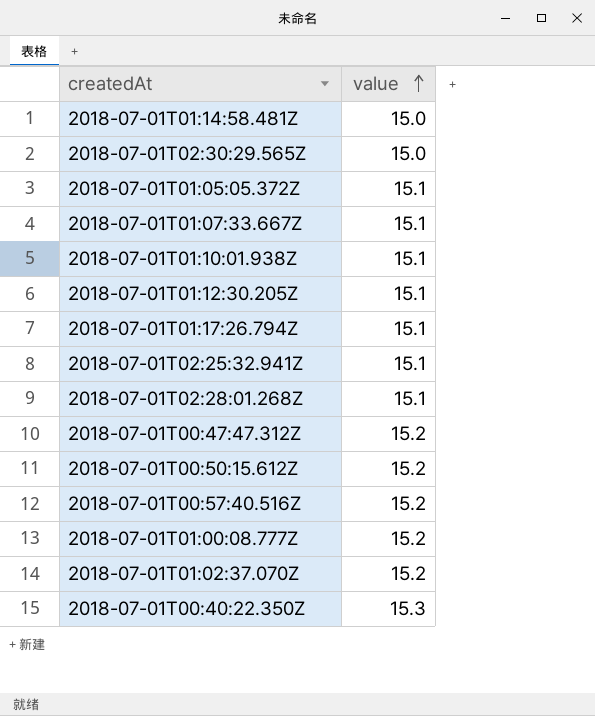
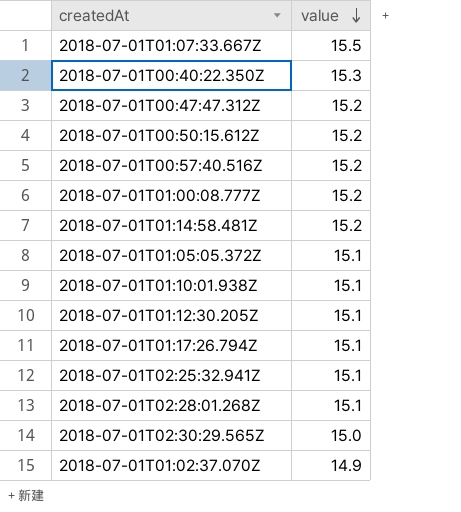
row order: value ascending -> value descending
2018-07-01T01:07:33.667Z | value: 15.1 -> 15.5
2018-07-01T01:14:58.481Z | value: 15.0 -> 15.2
2018-07-01T01:02:37.070Z | value: 15.2 -> 14.9

